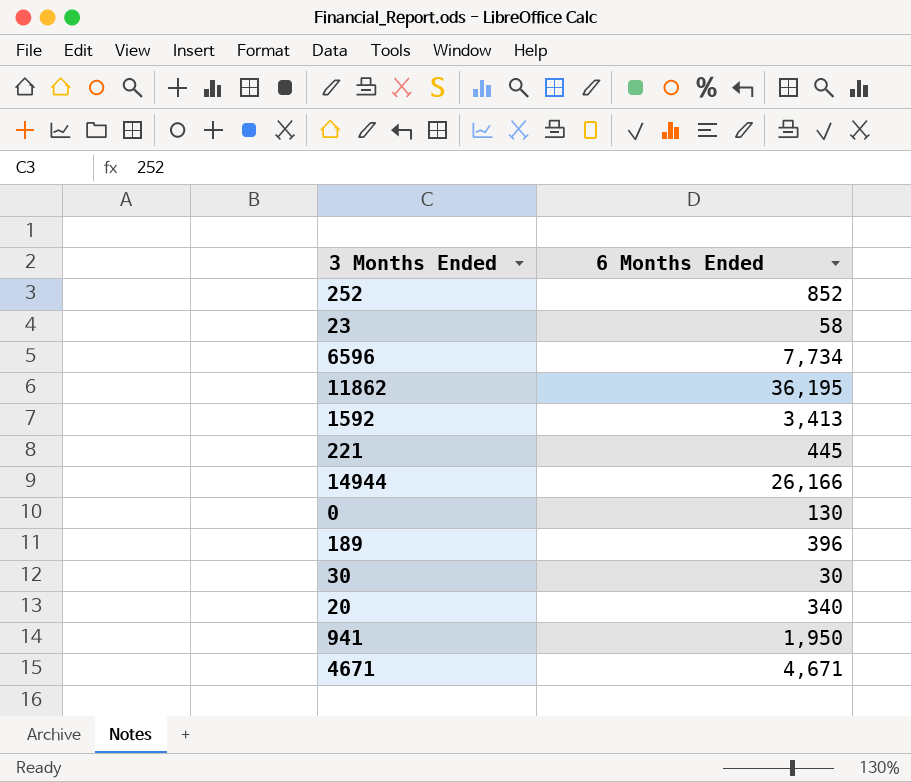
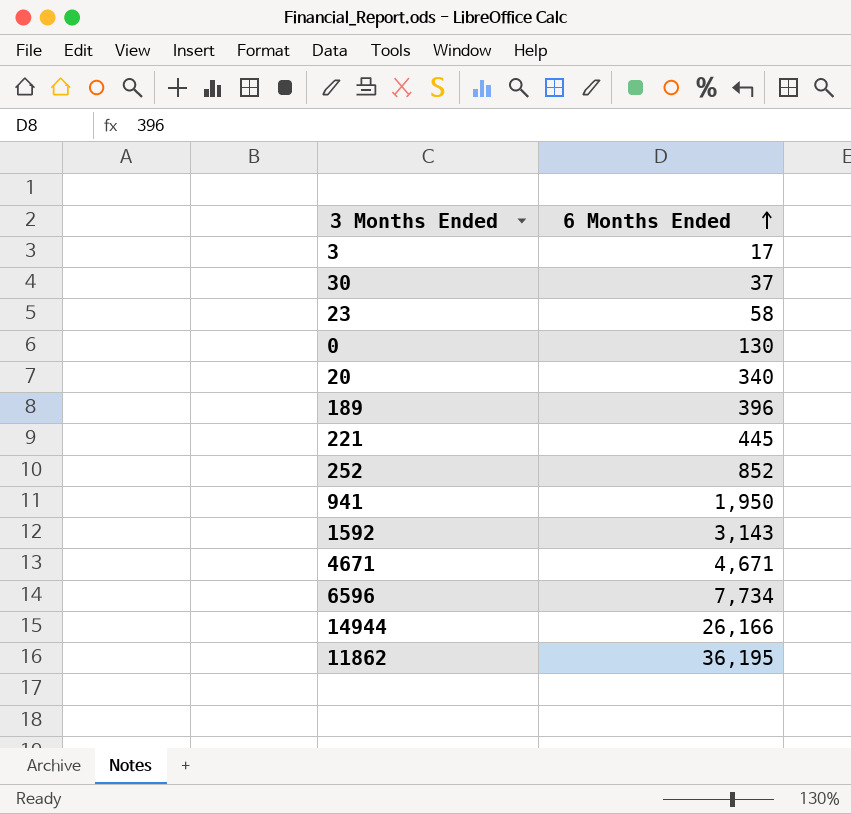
row order: none -> 6 Months Ended ascending
row 3: none -> 17
30 | 6 Months Ended: 30 -> 37
1592 | 6 Months Ended: 3,413 -> 3,143

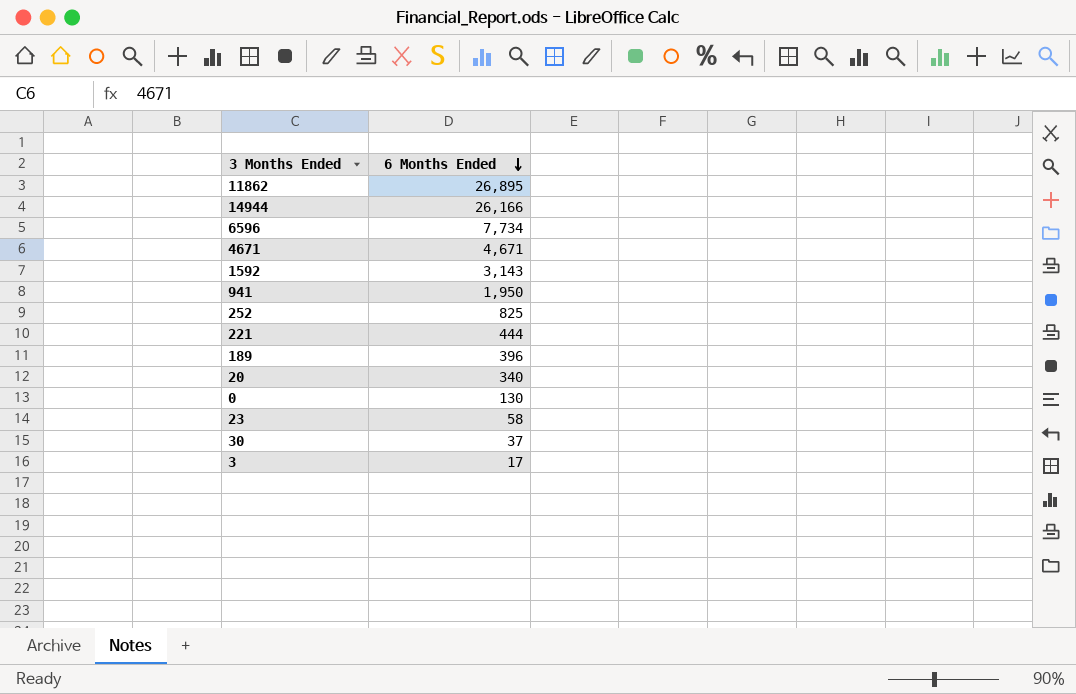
row order: 6 Months Ended ascending -> 6 Months Ended descending
11862 | 6 Months Ended: 36,195 -> 26,895
252 | 6 Months Ended: 852 -> 825
221 | 6 Months Ended: 445 -> 444

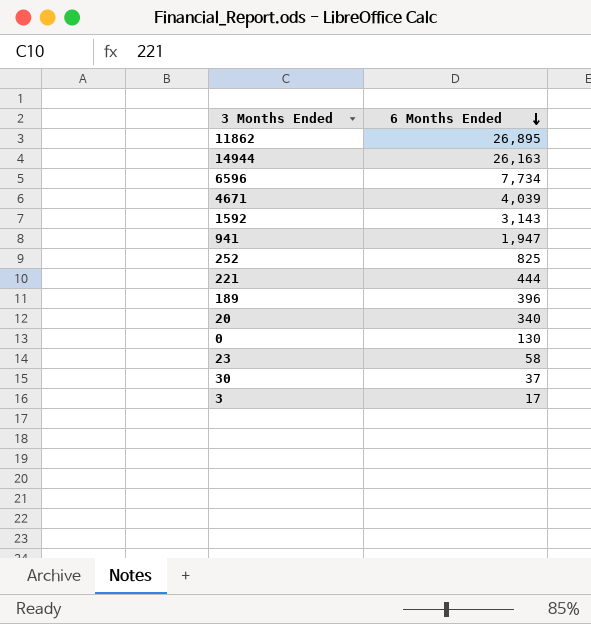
14944 | 6 Months Ended: 26,166 -> 26,163
4671 | 6 Months Ended: 4,671 -> 4,039
941 | 6 Months Ended: 1,950 -> 1,947

